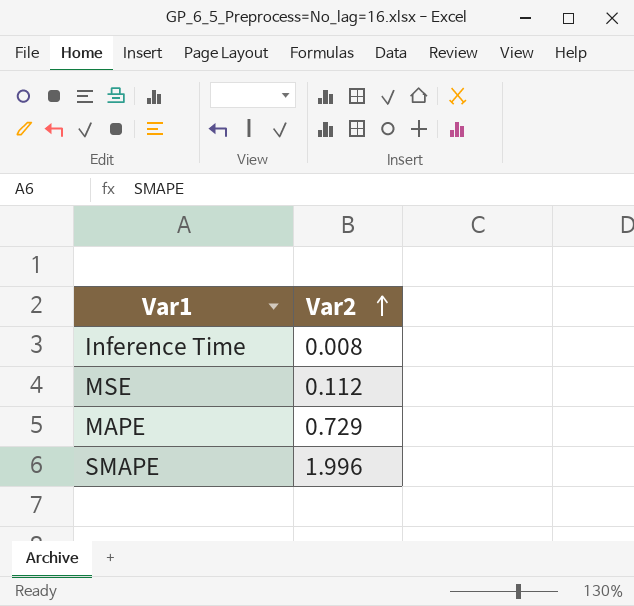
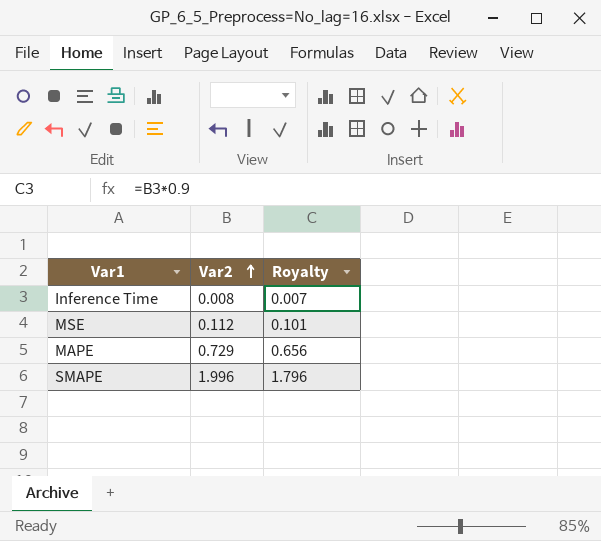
column Royalty | formula: none -> [Var2] * 0.9

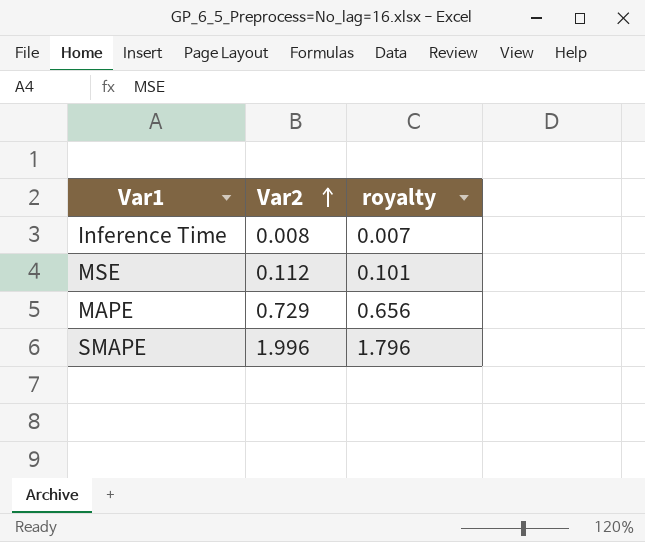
column name: Royalty -> royalty

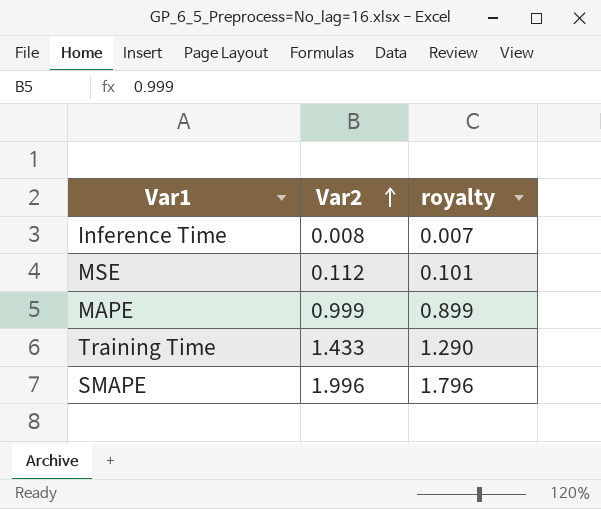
MAPE | Var2: 0.729 -> 0.999
MAPE | royalty: 0.656 -> 0.899
row Training Time: none -> 1.433 | 1.290

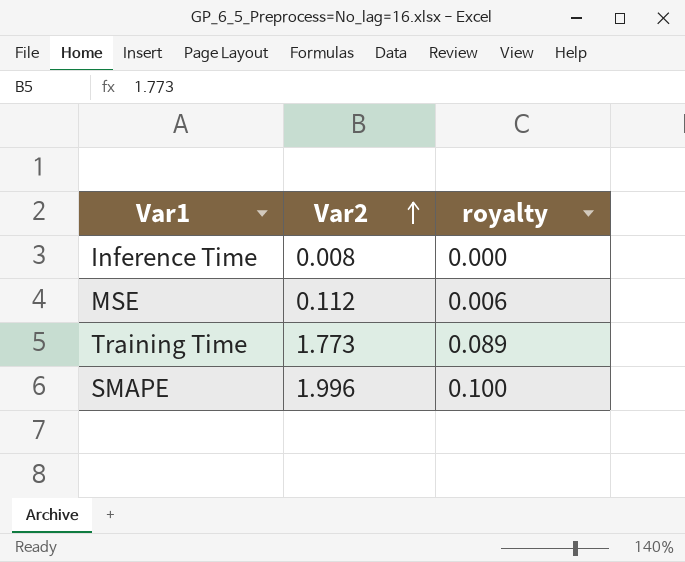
column royalty | formula: [Var2] * 0.9 -> [Var2] * 0.05
row MAPE: 0.999 | 0.899 -> none
Training Time | Var2: 1.433 -> 1.773

